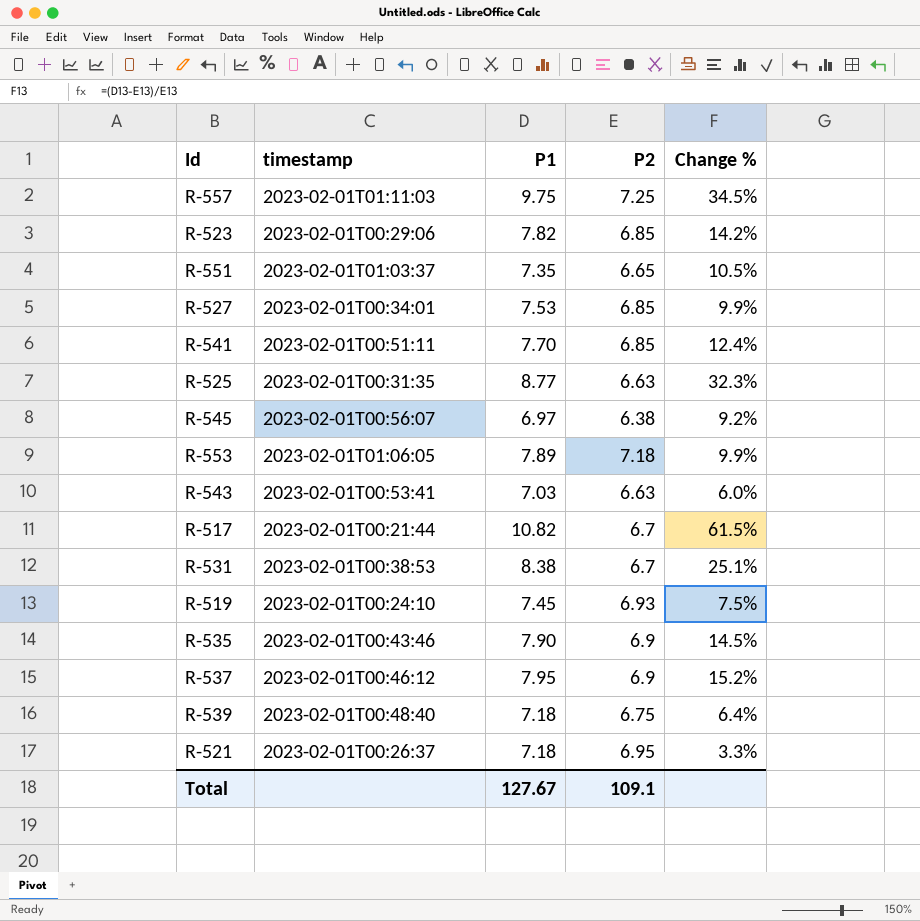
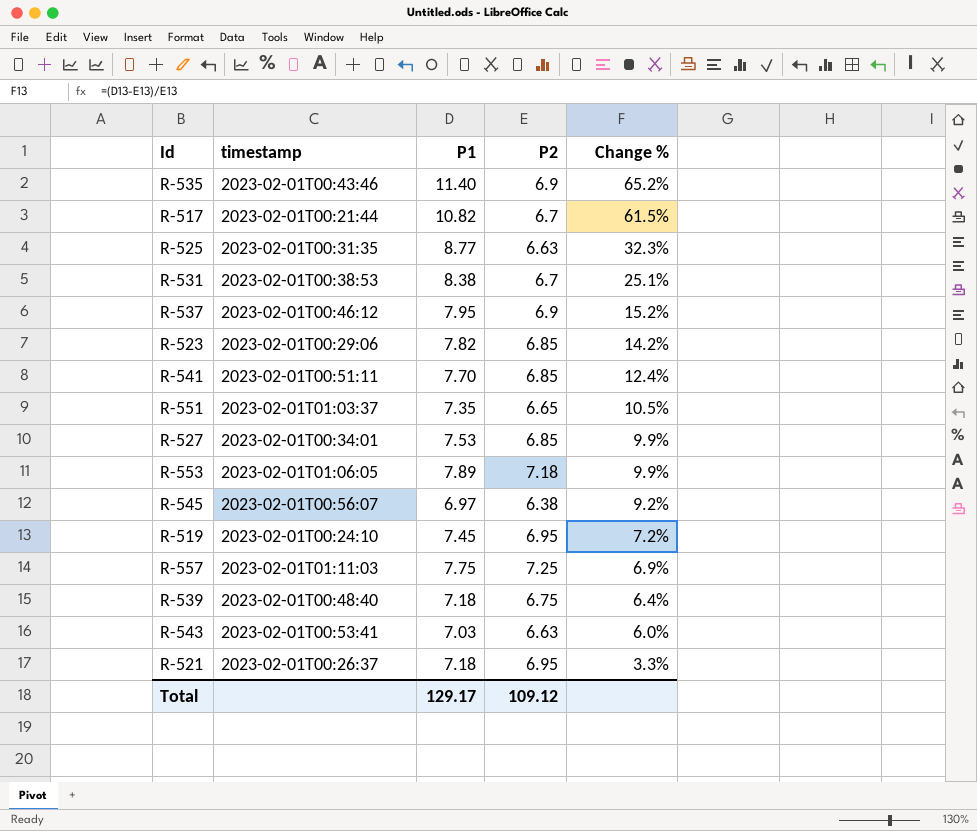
row order: none -> Change % descending
R-535 | P1: 7.90 -> 11.40
R-535 | Change %: 14.5% -> 65.2%
R-519 | P2: 6.93 -> 6.95
R-519 | Change %: 7.5% -> 7.2%
R-557 | P1: 9.75 -> 7.75
R-557 | Change %: 34.5% -> 6.9%
Total | P1: 127.67 -> 129.17
Total | P2: 109.1 -> 109.12

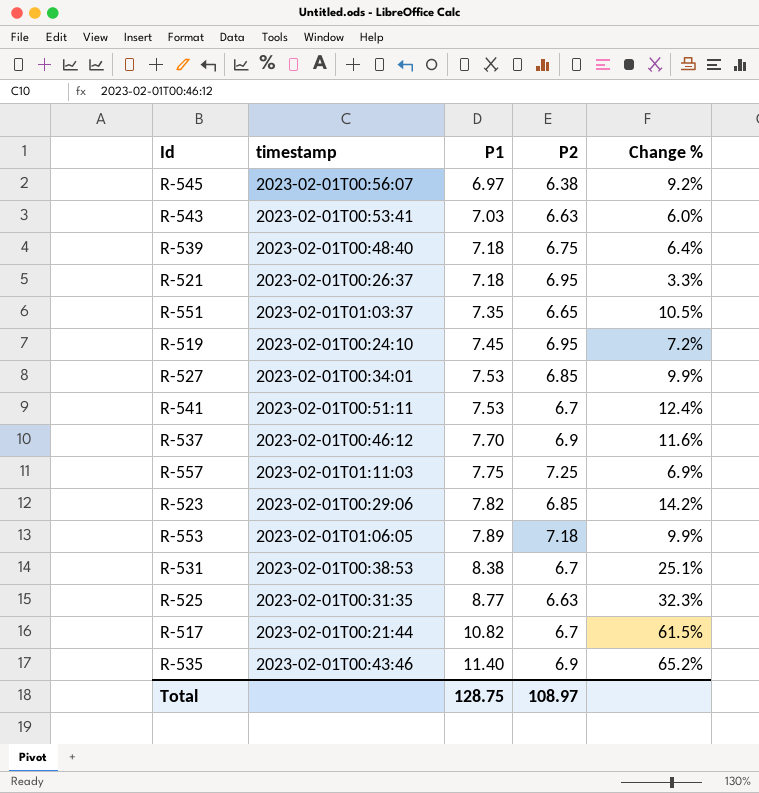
row order: Change % descending -> P1 ascending
R-541 | P1: 7.70 -> 7.53
R-541 | P2: 6.85 -> 6.7
R-537 | P1: 7.95 -> 7.70
R-537 | Change %: 15.2% -> 11.6%
Total | P1: 129.17 -> 128.75
Total | P2: 109.12 -> 108.97

